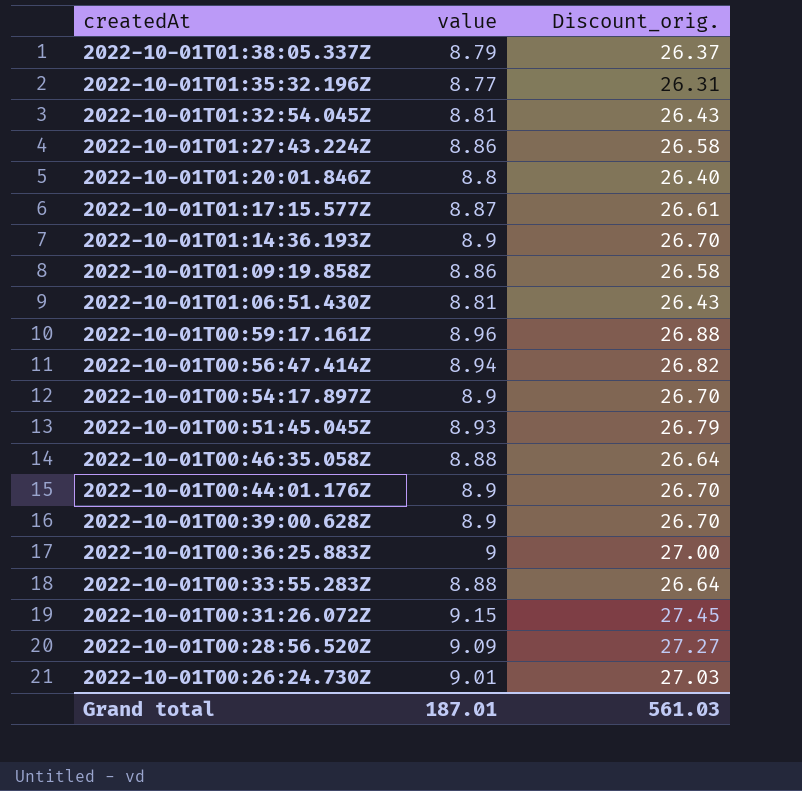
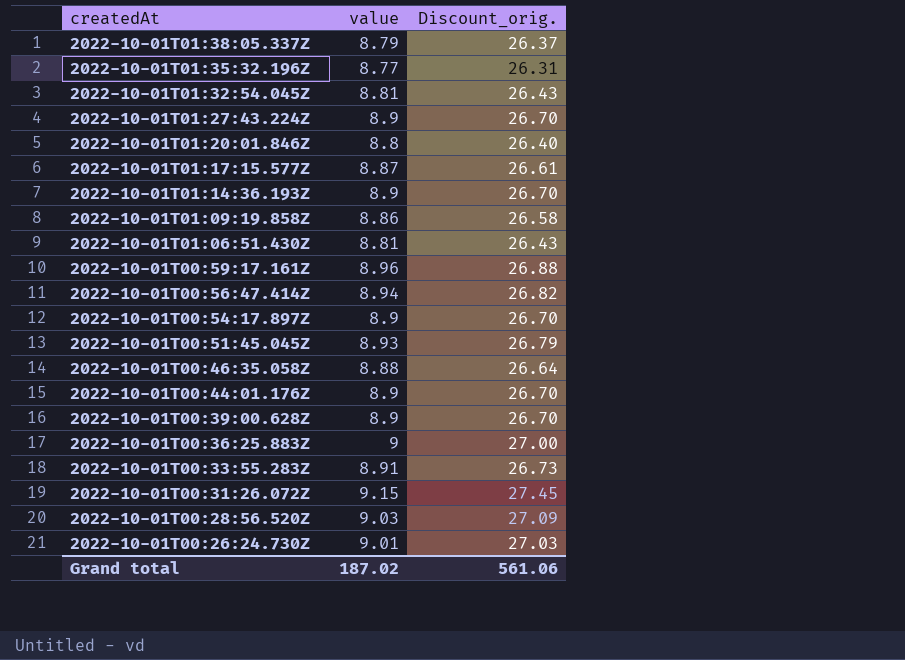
2022-10-01T01:27:43.224Z | value: 8.86 -> 8.9
2022-10-01T01:27:43.224Z | Discount_orig.: 26.58 -> 26.70
2022-10-01T00:33:55.283Z | value: 8.88 -> 8.91
2022-10-01T00:33:55.283Z | Discount_orig.: 26.64 -> 26.73
2022-10-01T00:28:56.520Z | value: 9.09 -> 9.03
2022-10-01T00:28:56.520Z | Discount_orig.: 27.27 -> 27.09
Grand total | value: 187.01 -> 187.02
Grand total | Discount_orig.: 561.03 -> 561.06

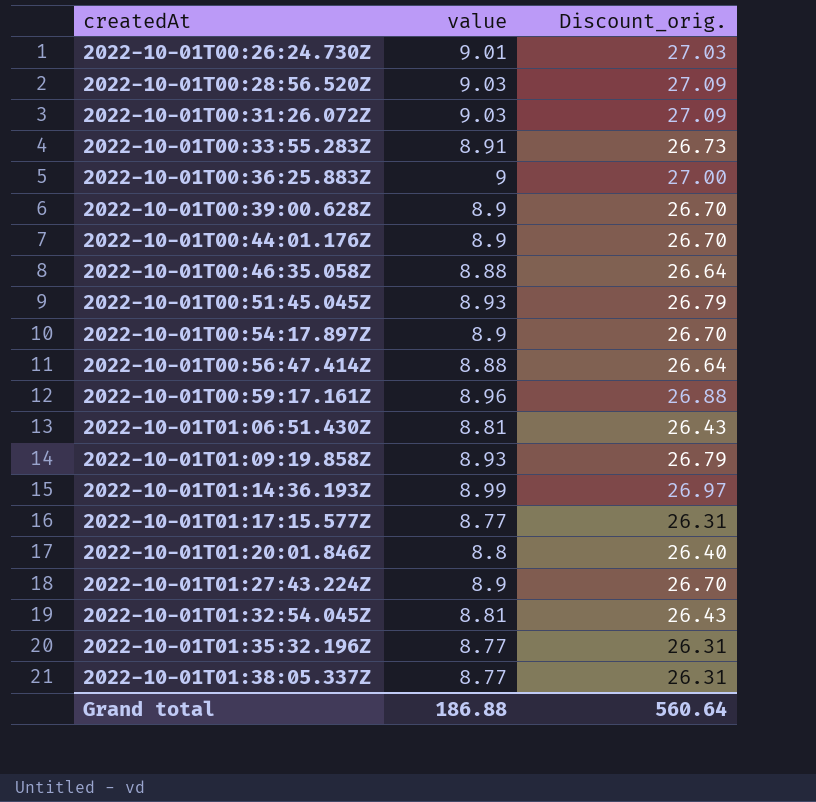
row order: createdAt descending -> createdAt ascending
2022-10-01T00:31:26.072Z | value: 9.15 -> 9.03
2022-10-01T00:31:26.072Z | Discount_orig.: 27.45 -> 27.09
2022-10-01T00:56:47.414Z | value: 8.94 -> 8.88
2022-10-01T00:56:47.414Z | Discount_orig.: 26.82 -> 26.64
2022-10-01T01:09:19.858Z | value: 8.86 -> 8.93
2022-10-01T01:09:19.858Z | Discount_orig.: 26.58 -> 26.79
2022-10-01T01:14:36.193Z | value: 8.9 -> 8.99
2022-10-01T01:14:36.193Z | Discount_orig.: 26.70 -> 26.97
2022-10-01T01:17:15.577Z | value: 8.87 -> 8.77
2022-10-01T01:17:15.577Z | Discount_orig.: 26.61 -> 26.31
2022-10-01T01:38:05.337Z | value: 8.79 -> 8.77
2022-10-01T01:38:05.337Z | Discount_orig.: 26.37 -> 26.31
Grand total | value: 187.02 -> 186.88
Grand total | Discount_orig.: 561.06 -> 560.64

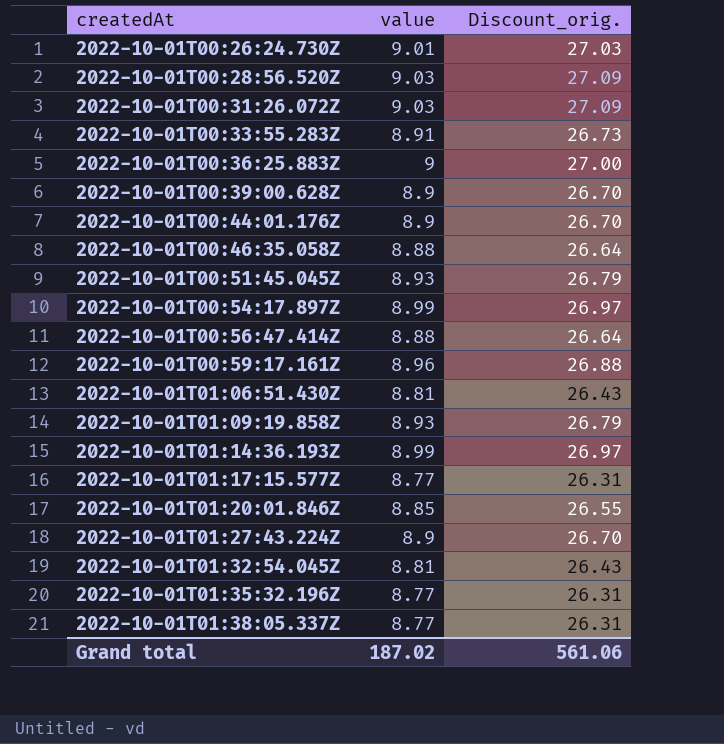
2022-10-01T00:54:17.897Z | value: 8.9 -> 8.99
2022-10-01T00:54:17.897Z | Discount_orig.: 26.70 -> 26.97
2022-10-01T01:20:01.846Z | value: 8.8 -> 8.85
2022-10-01T01:20:01.846Z | Discount_orig.: 26.40 -> 26.55
Grand total | value: 186.88 -> 187.02
Grand total | Discount_orig.: 560.64 -> 561.06

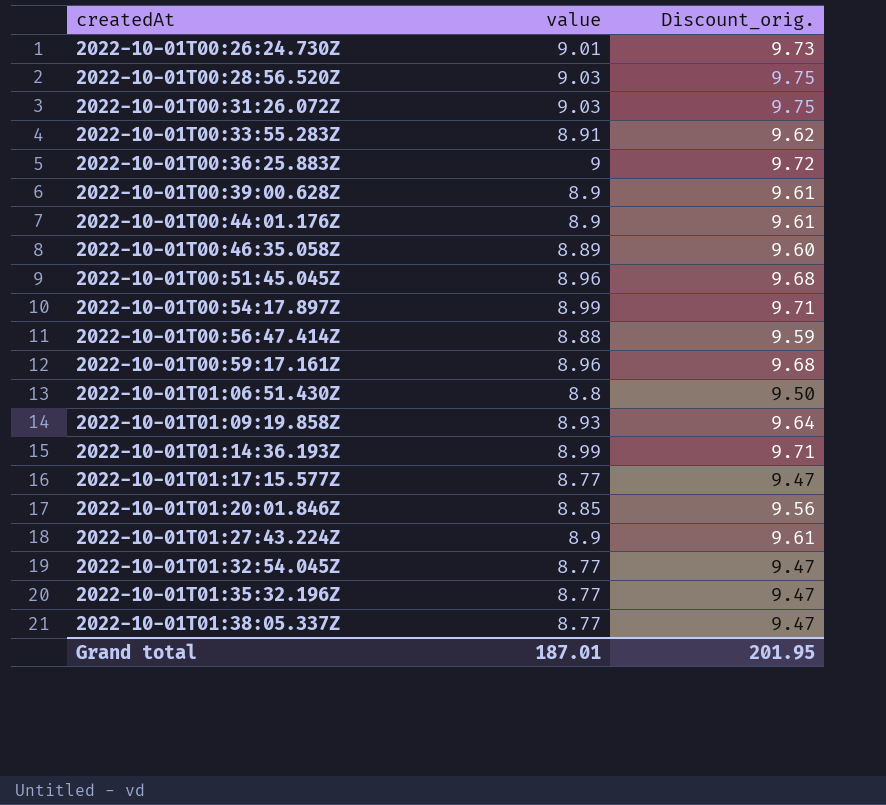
column Discount_orig. | formula: [value] * 3 -> [value] * 1.08
2022-10-01T00:46:35.058Z | value: 8.88 -> 8.89
2022-10-01T00:51:45.045Z | value: 8.93 -> 8.96
2022-10-01T01:06:51.430Z | value: 8.81 -> 8.8
2022-10-01T01:32:54.045Z | value: 8.81 -> 8.77
Grand total | value: 187.02 -> 187.01
Grand total | Discount_orig.: 561.06 -> 201.95

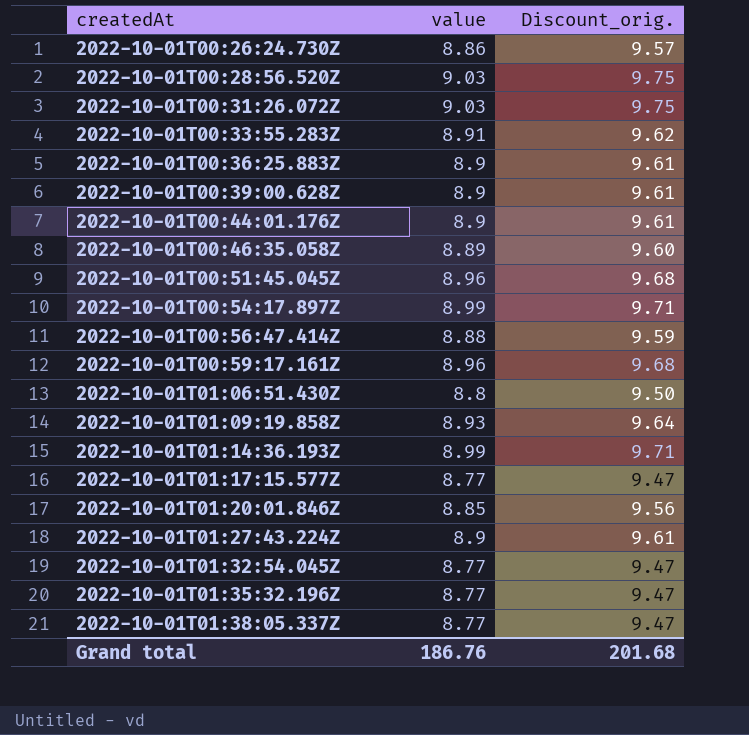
2022-10-01T00:26:24.730Z | value: 9.01 -> 8.86
2022-10-01T00:26:24.730Z | Discount_orig.: 9.73 -> 9.57
2022-10-01T00:36:25.883Z | value: 9 -> 8.9
2022-10-01T00:36:25.883Z | Discount_orig.: 9.72 -> 9.61
Grand total | value: 187.01 -> 186.76
Grand total | Discount_orig.: 201.95 -> 201.68

